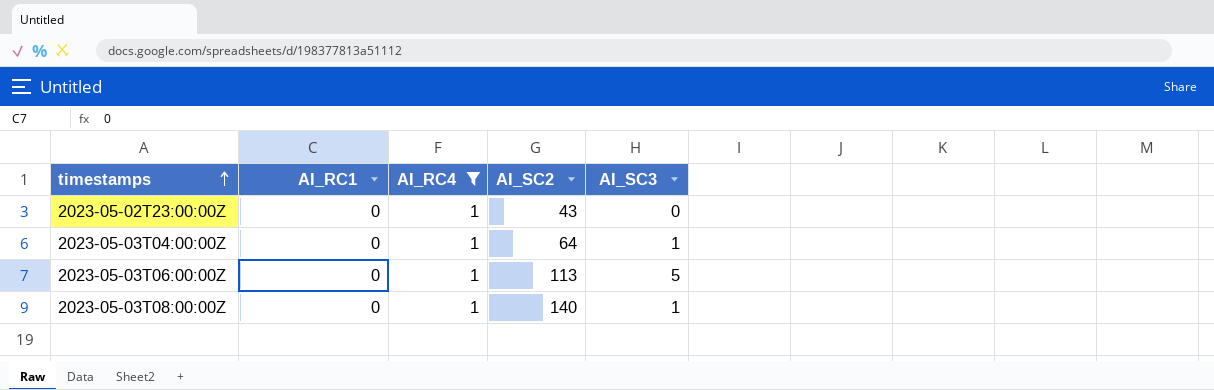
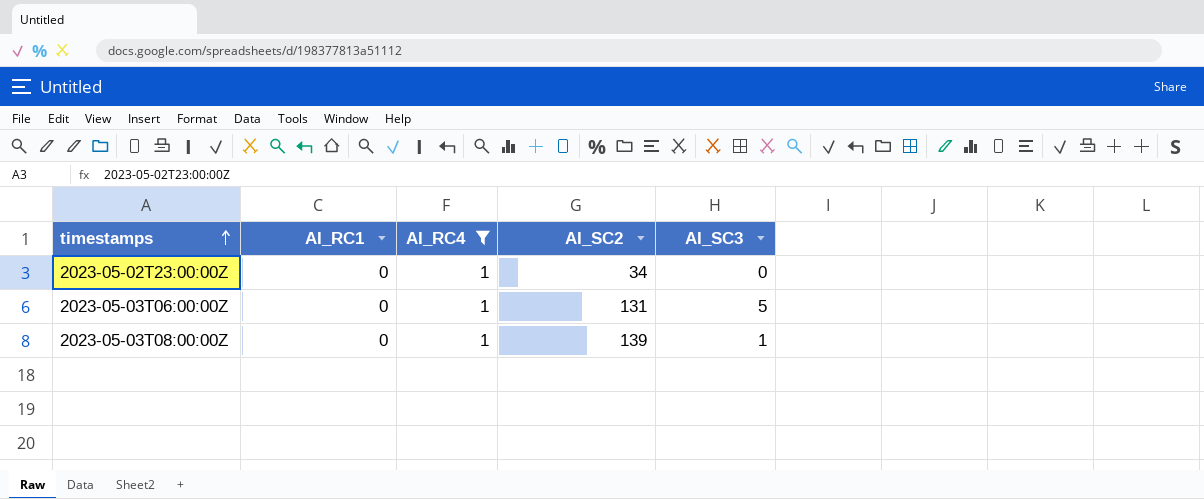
row 2023-05-03T04:00:00Z: 0 | 1 | 64 | 1 -> none
2023-05-02T23:00:00Z | AI_SC2: 43 -> 34
2023-05-03T06:00:00Z | AI_SC2: 113 -> 131
2023-05-03T08:00:00Z | AI_SC2: 140 -> 139

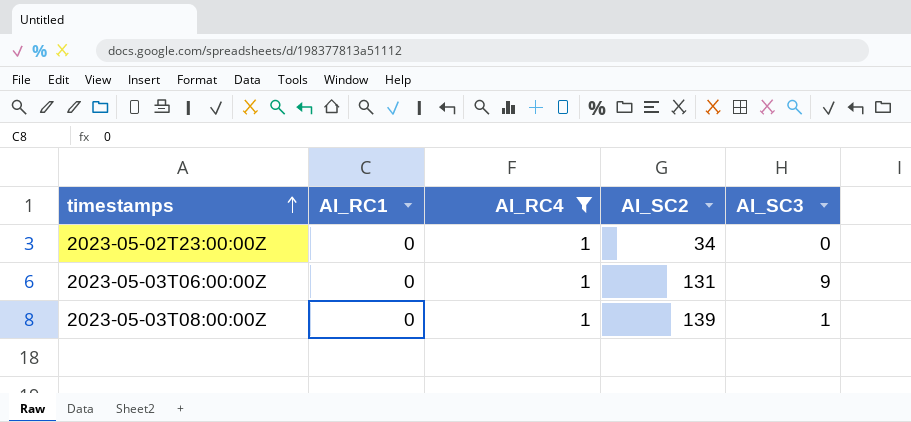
2023-05-03T06:00:00Z | AI_SC3: 5 -> 9

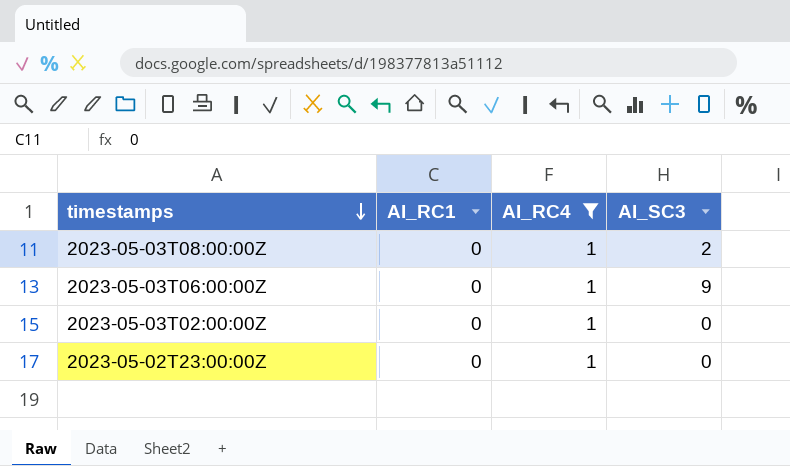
row order: timestamps ascending -> timestamps descending
column AI_SC2 | position: 4 -> none
2023-05-03T08:00:00Z | AI_SC3: 1 -> 2
row 2023-05-03T02:00:00Z: none -> 0 | 1 | 0

